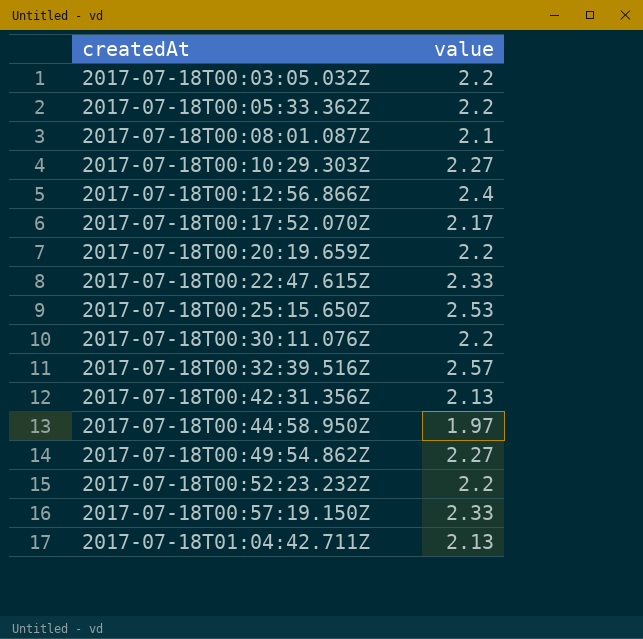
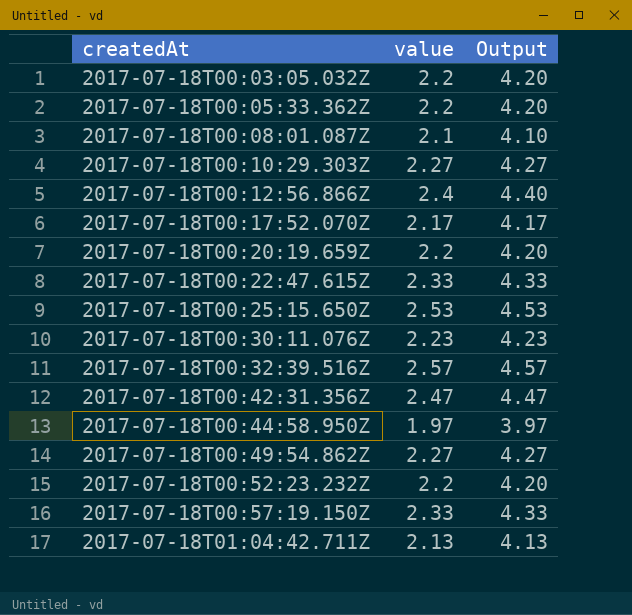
column Output | formula: none -> [value] + 2
2017-07-18T00:30:11.076Z | value: 2.2 -> 2.23
2017-07-18T00:42:31.356Z | value: 2.13 -> 2.47

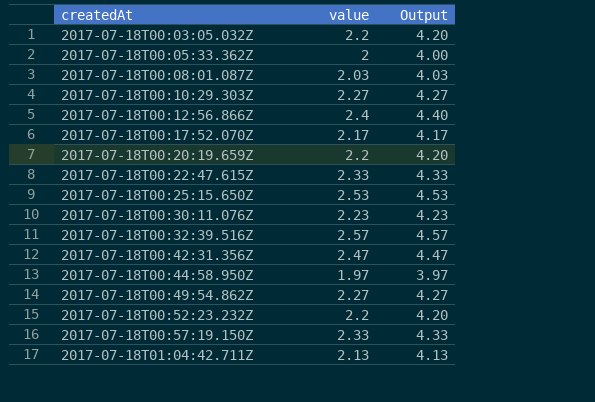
2017-07-18T00:05:33.362Z | value: 2.2 -> 2
2017-07-18T00:05:33.362Z | Output: 4.20 -> 4.00
2017-07-18T00:08:01.087Z | value: 2.1 -> 2.03
2017-07-18T00:08:01.087Z | Output: 4.10 -> 4.03

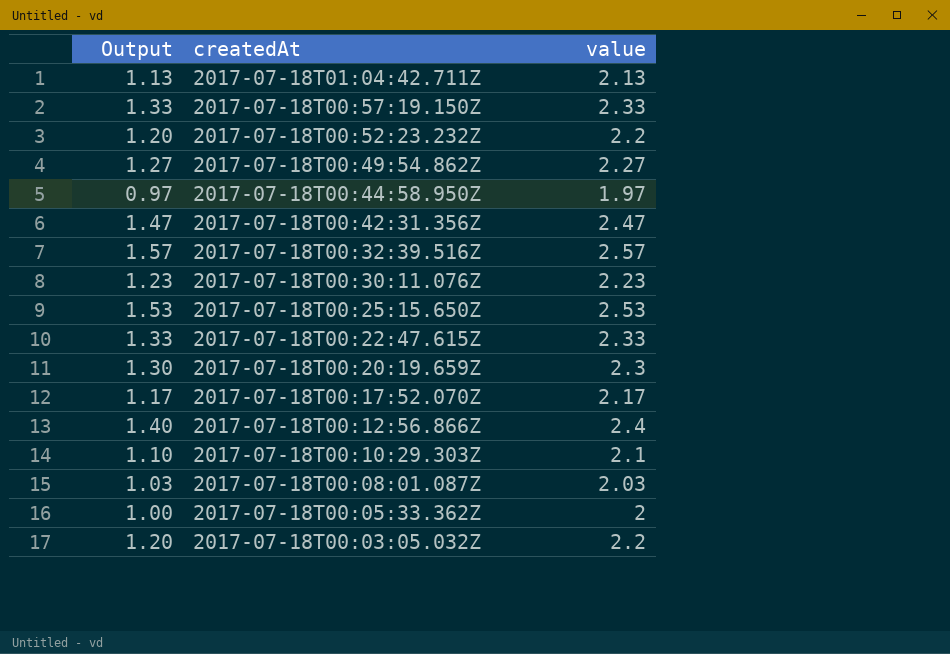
row order: createdAt ascending -> createdAt descending
column Output | formula: [value] + 2 -> [value] - 1
column Output | position: 3 -> 1
2017-07-18T00:20:19.659Z | value: 2.2 -> 2.3
2017-07-18T00:10:29.303Z | value: 2.27 -> 2.1

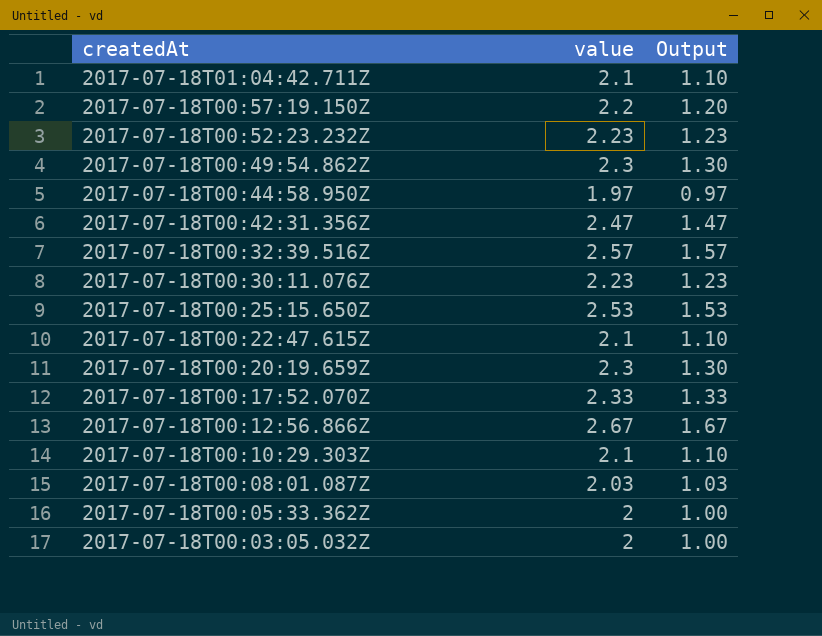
column Output | position: 1 -> 3
2017-07-18T01:04:42.711Z | value: 2.13 -> 2.1
2017-07-18T01:04:42.711Z | Output: 1.13 -> 1.10
2017-07-18T00:57:19.150Z | value: 2.33 -> 2.2
2017-07-18T00:57:19.150Z | Output: 1.33 -> 1.20
2017-07-18T00:52:23.232Z | value: 2.2 -> 2.23
2017-07-18T00:52:23.232Z | Output: 1.20 -> 1.23
2017-07-18T00:49:54.862Z | value: 2.27 -> 2.3
2017-07-18T00:49:54.862Z | Output: 1.27 -> 1.30
2017-07-18T00:22:47.615Z | value: 2.33 -> 2.1
2017-07-18T00:22:47.615Z | Output: 1.33 -> 1.10
2017-07-18T00:17:52.070Z | value: 2.17 -> 2.33
2017-07-18T00:17:52.070Z | Output: 1.17 -> 1.33
2017-07-18T00:12:56.866Z | value: 2.4 -> 2.67
2017-07-18T00:12:56.866Z | Output: 1.40 -> 1.67
2017-07-18T00:03:05.032Z | value: 2.2 -> 2
2017-07-18T00:03:05.032Z | Output: 1.20 -> 1.00

